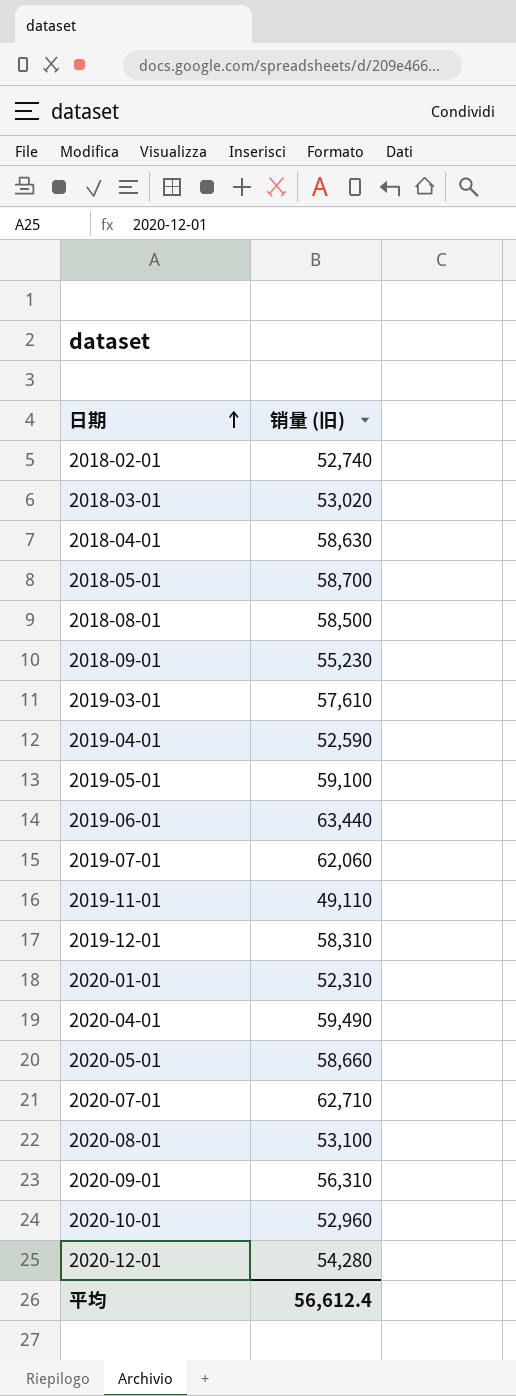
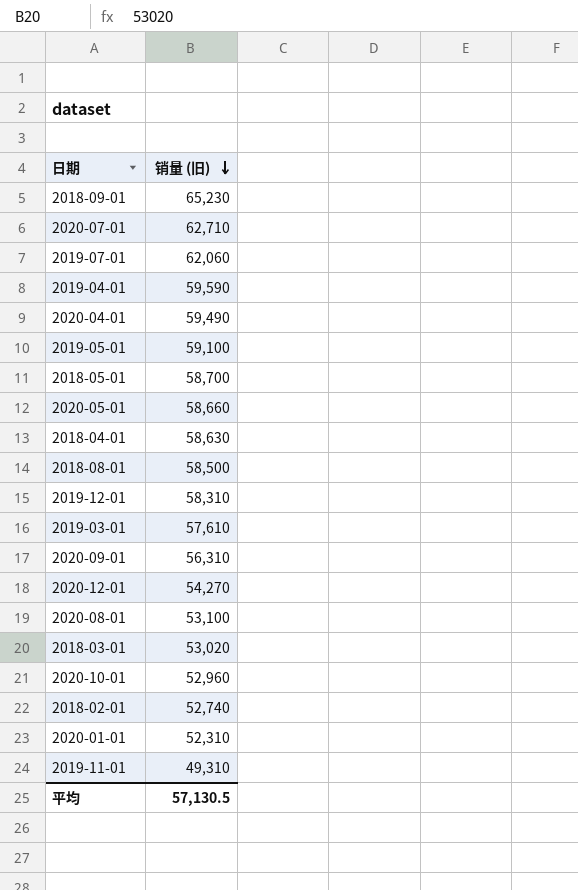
row order: 日期 ascending -> 销量 (旧) descending
row 2019-06-01: 63,440 -> none
2018-09-01 | 销量 (旧): 55,230 -> 65,230
2019-04-01 | 销量 (旧): 52,590 -> 59,590
2020-12-01 | 销量 (旧): 54,280 -> 54,270
2019-11-01 | 销量 (旧): 49,110 -> 49,310
平均 | 销量 (旧): 56,612.4 -> 57,130.5

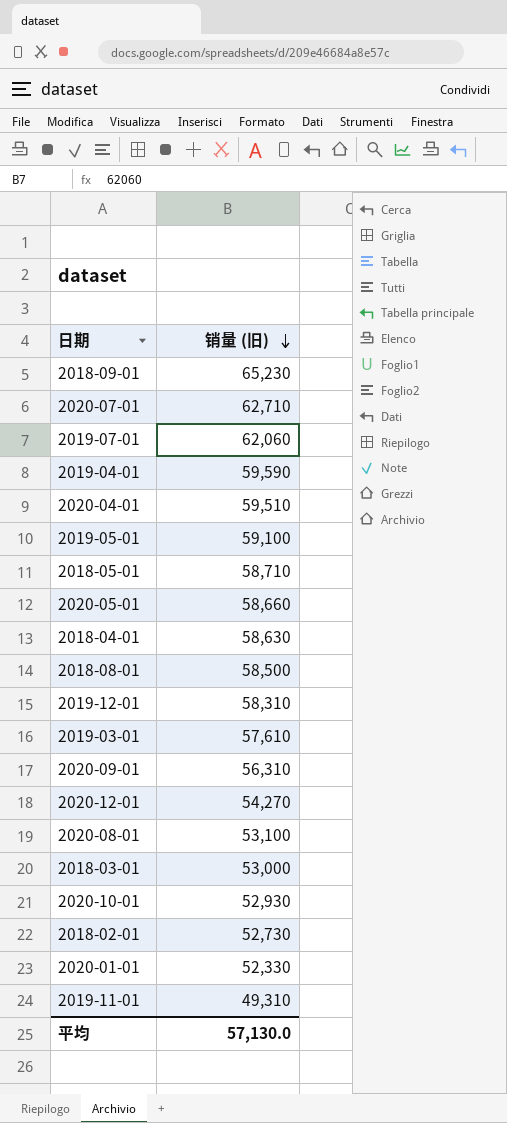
2020-04-01 | 销量 (旧): 59,490 -> 59,510
2018-05-01 | 销量 (旧): 58,700 -> 58,710
2018-03-01 | 销量 (旧): 53,020 -> 53,000
2020-10-01 | 销量 (旧): 52,960 -> 52,930
2018-02-01 | 销量 (旧): 52,740 -> 52,730
2020-01-01 | 销量 (旧): 52,310 -> 52,330
平均 | 销量 (旧): 57,130.5 -> 57,130.0

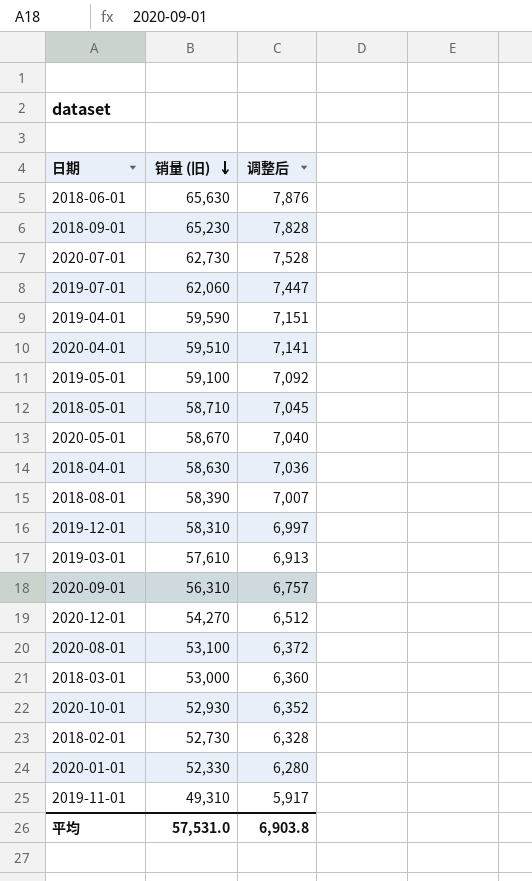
column 调整后 | formula: none -> [销量 (旧)] * 0.12
row 2018-06-01: none -> 65,630 | 7,876
2020-07-01 | 销量 (旧): 62,710 -> 62,730
2020-05-01 | 销量 (旧): 58,660 -> 58,670
2018-08-01 | 销量 (旧): 58,500 -> 58,390
平均 | 销量 (旧): 57,130.0 -> 57,531.0

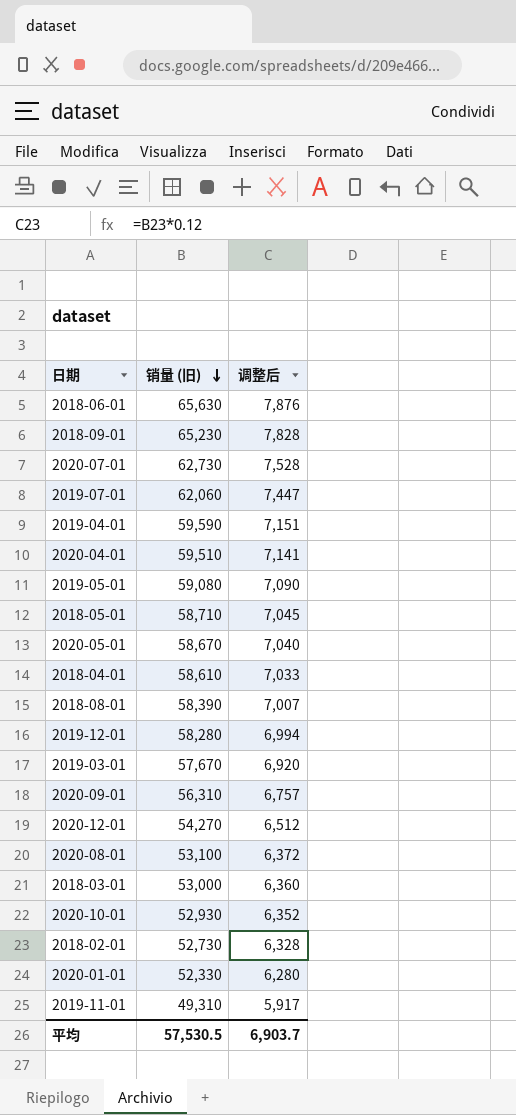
2019-05-01 | 销量 (旧): 59,100 -> 59,080
2019-05-01 | 调整后: 7,092 -> 7,090
2018-04-01 | 销量 (旧): 58,630 -> 58,610
2018-04-01 | 调整后: 7,036 -> 7,033
2019-12-01 | 销量 (旧): 58,310 -> 58,280
2019-12-01 | 调整后: 6,997 -> 6,994
2019-03-01 | 销量 (旧): 57,610 -> 57,670
2019-03-01 | 调整后: 6,913 -> 6,920
平均 | 销量 (旧): 57,531.0 -> 57,530.5
平均 | 调整后: 6,903.8 -> 6,903.7

